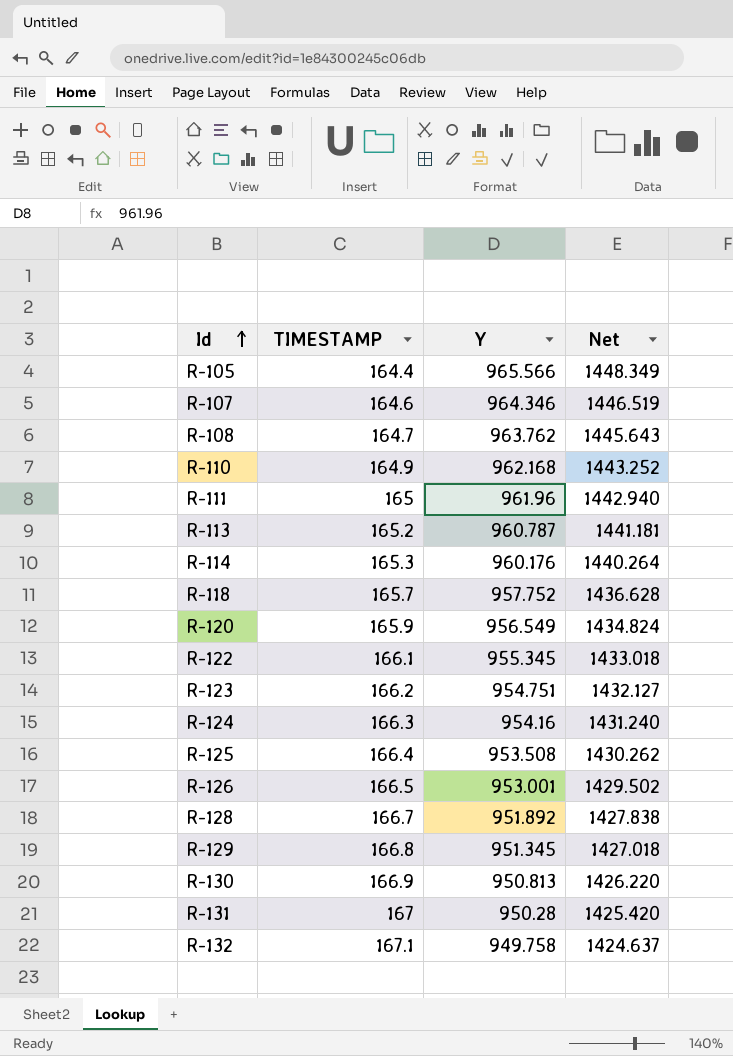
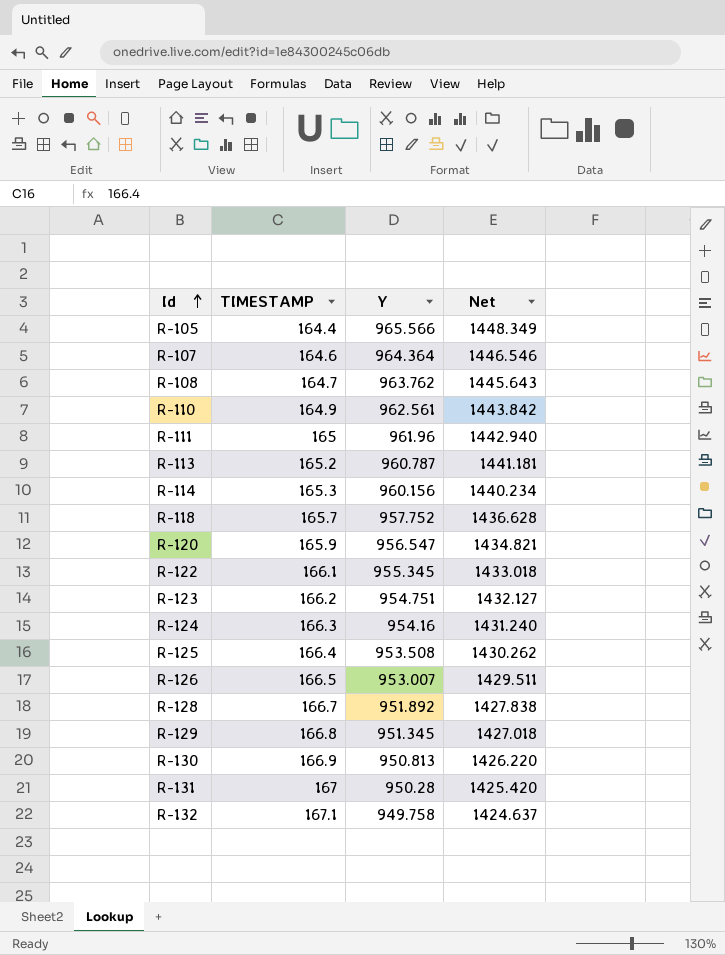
R-107 | Y: 964.346 -> 964.364
R-107 | Net: 1446.519 -> 1446.546
R-110 | Y: 962.168 -> 962.561
R-110 | Net: 1443.252 -> 1443.842
R-114 | Y: 960.176 -> 960.156
R-114 | Net: 1440.264 -> 1440.234
R-120 | Y: 956.549 -> 956.547
R-120 | Net: 1434.824 -> 1434.821
R-126 | Y: 953.001 -> 953.007
R-126 | Net: 1429.502 -> 1429.511

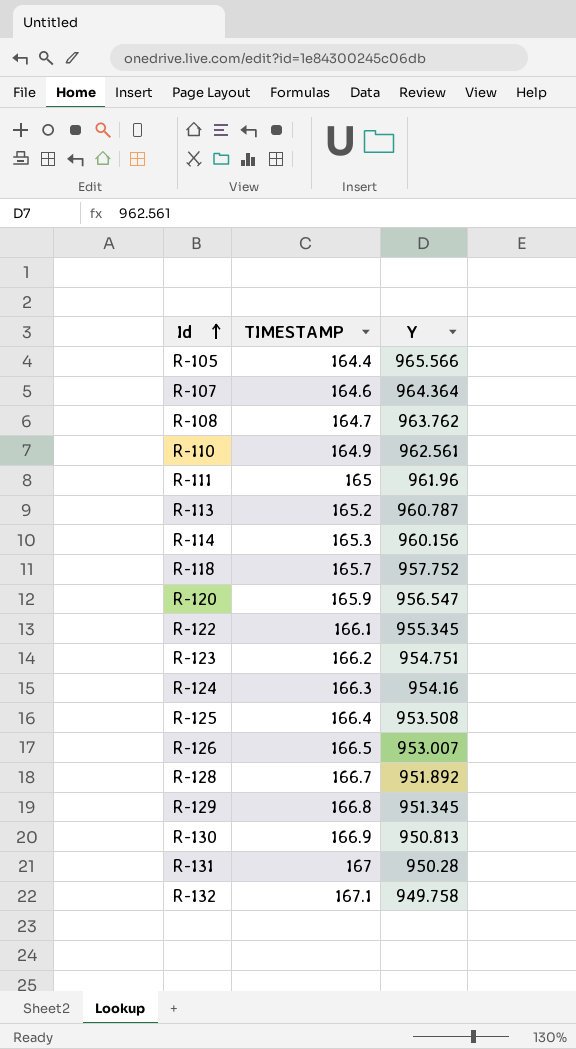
column Net | formula: [Y] * 1.5 -> none

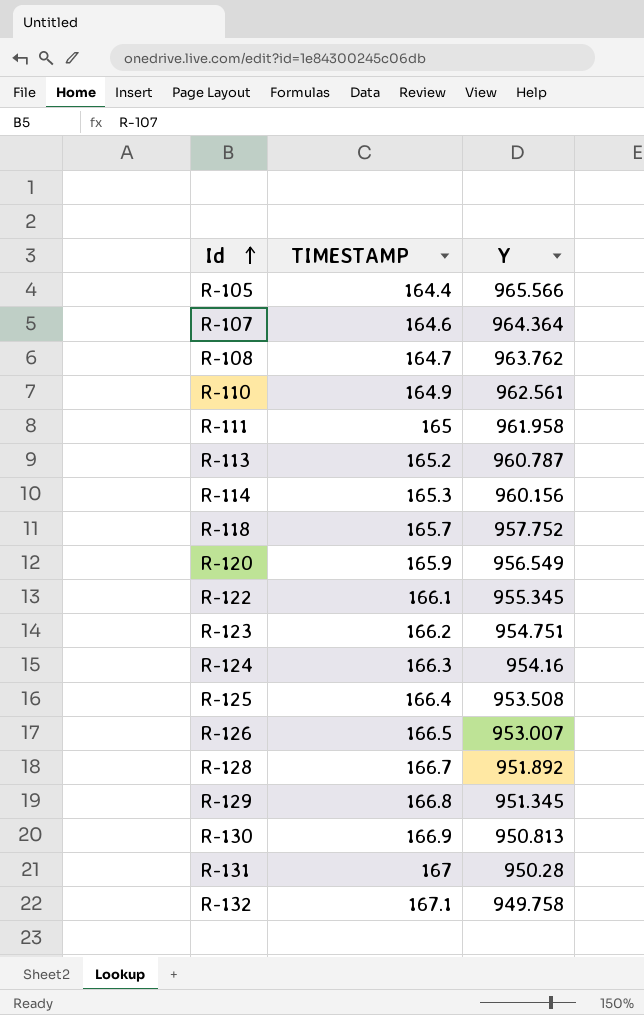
R-111 | Y: 961.96 -> 961.958
R-120 | Y: 956.547 -> 956.549

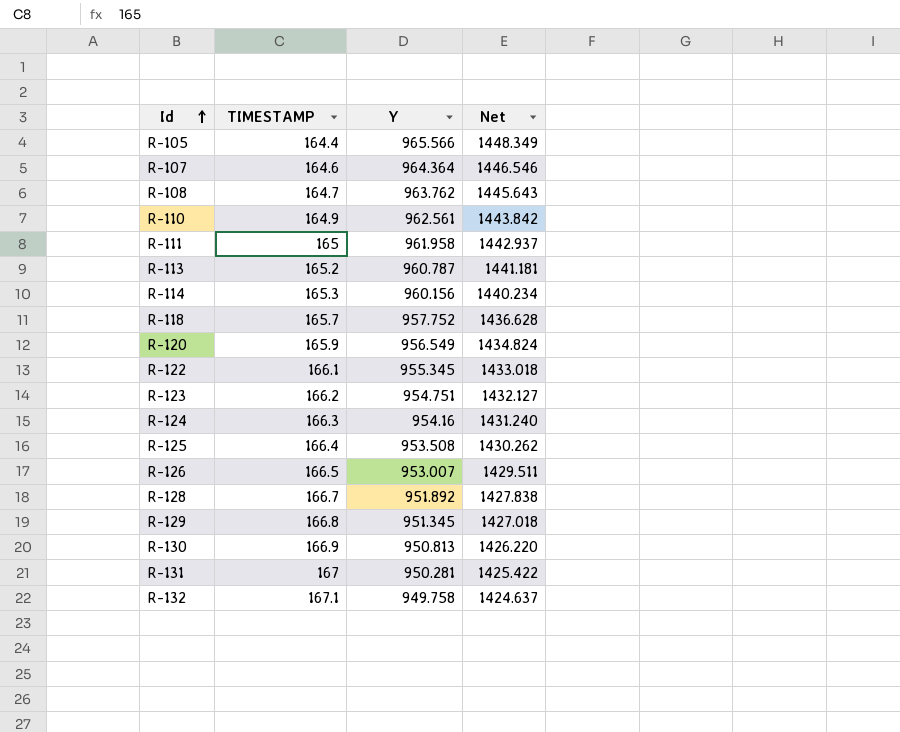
column Net | formula: none -> [Y] * 1.5
R-131 | Y: 950.28 -> 950.281

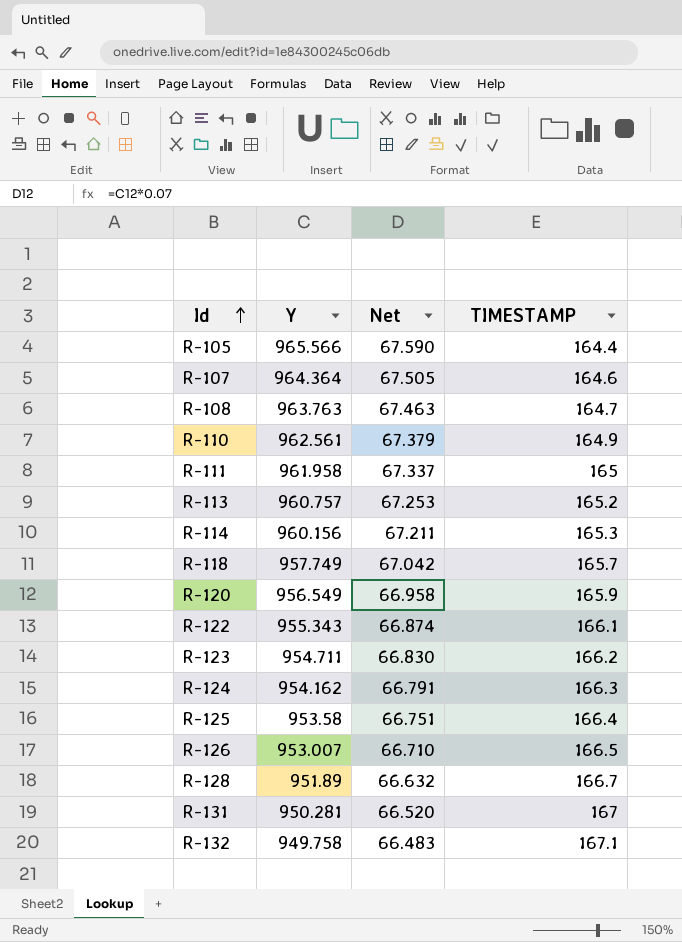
column Net | formula: [Y] * 1.5 -> [Y] * 0.07
column TIMESTAMP | position: 2 -> 4
row R-129: 166.8 | 951.345 | 1427.018 -> none
row R-130: 166.9 | 950.813 | 1426.220 -> none
R-108 | Y: 963.762 -> 963.763
R-113 | Y: 960.787 -> 960.757
R-118 | Y: 957.752 -> 957.749
R-122 | Y: 955.345 -> 955.343
R-123 | Y: 954.751 -> 954.711
R-124 | Y: 954.16 -> 954.162
R-125 | Y: 953.508 -> 953.58
R-128 | Y: 951.892 -> 951.89

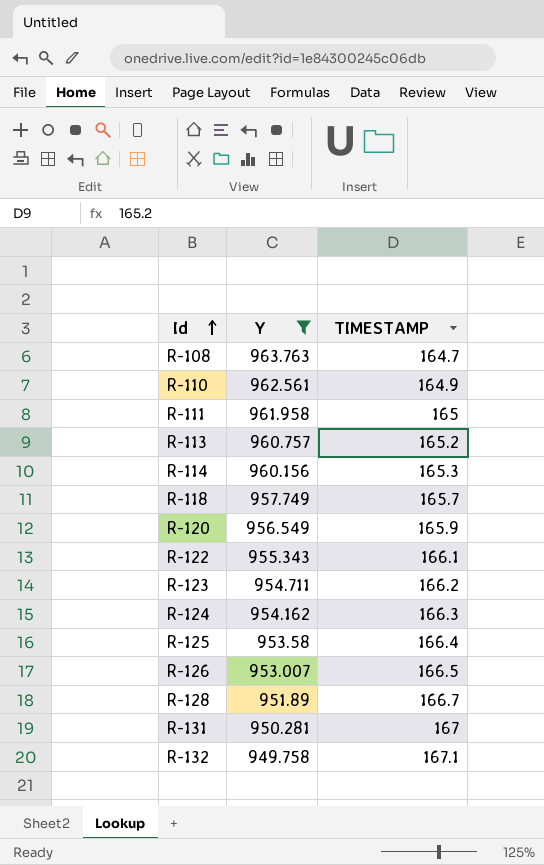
filter: none -> Y <= 963.763
column Net | formula: [Y] * 0.07 -> none

